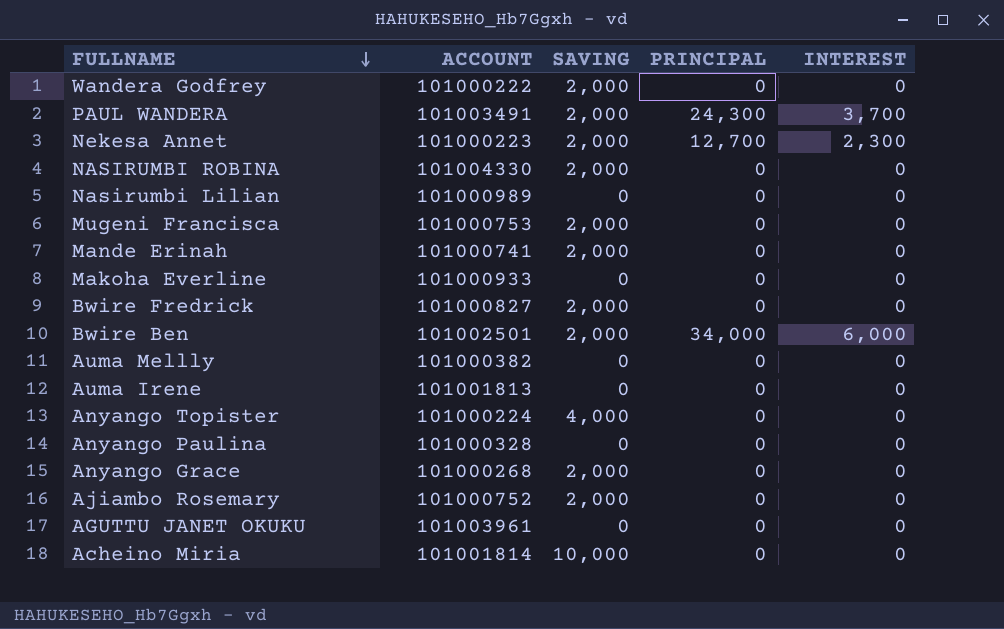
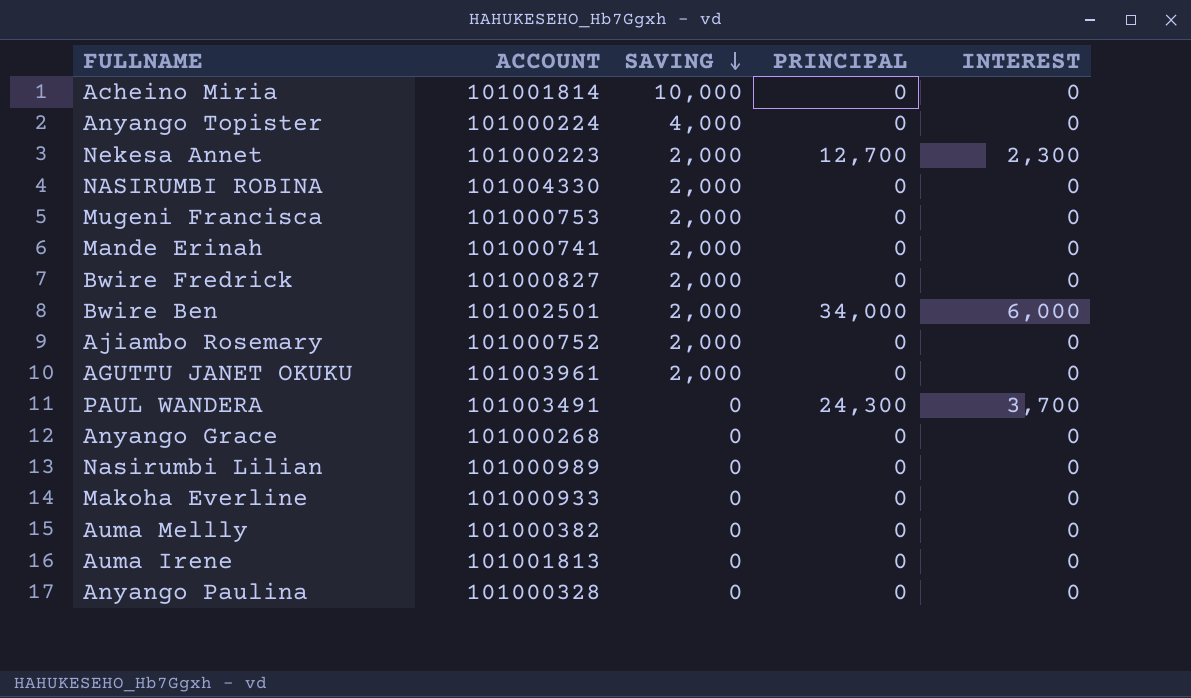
row order: FULLNAME descending -> SAVING descending
row Wandera Godfrey: 101000222 | 2,000 | 0 | 0 -> none
AGUTTU JANET OKUKU | SAVING: 0 -> 2,000
PAUL WANDERA | SAVING: 2,000 -> 0
Anyango Grace | SAVING: 2,000 -> 0

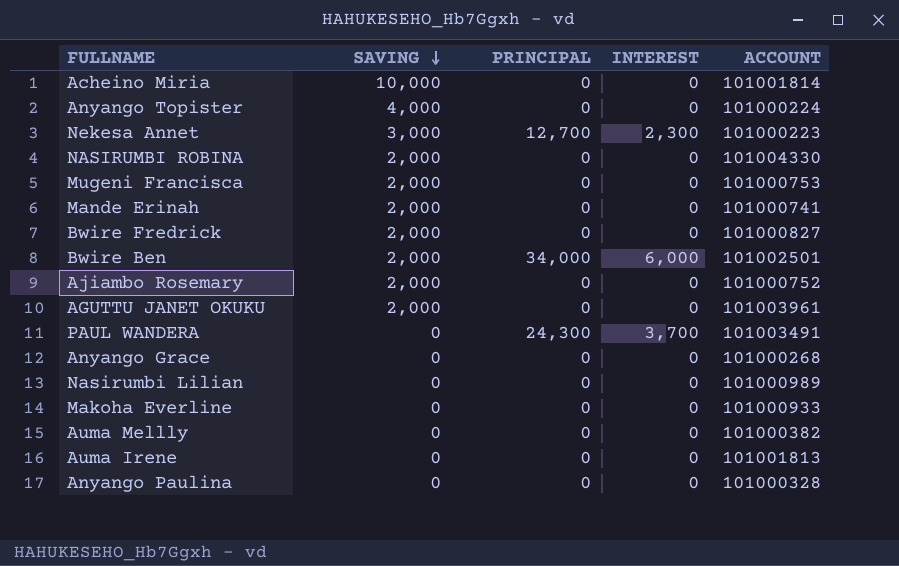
column ACCOUNT | position: 2 -> 5
Nekesa Annet | SAVING: 2,000 -> 3,000

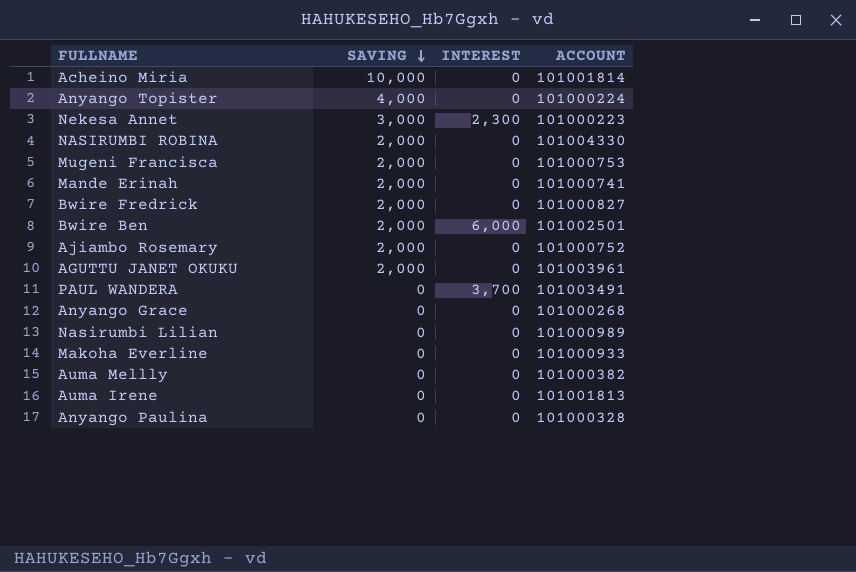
column PRINCIPAL | position: 3 -> none

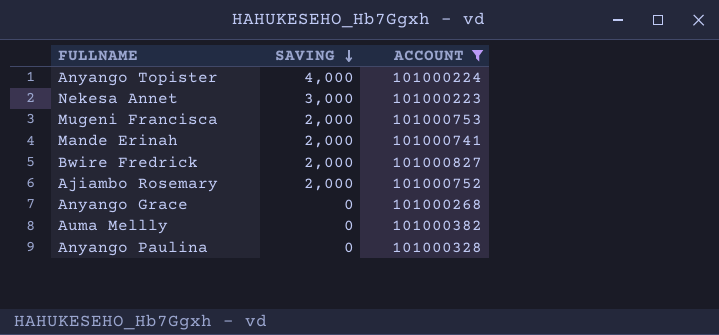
filter: none -> ACCOUNT <= 101000827
column INTEREST | position: 3 -> none

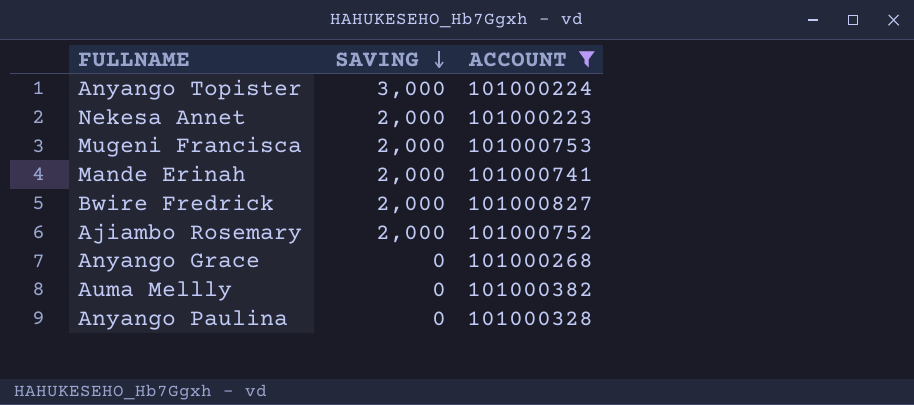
Anyango Topister | SAVING: 4,000 -> 3,000
Nekesa Annet | SAVING: 3,000 -> 2,000

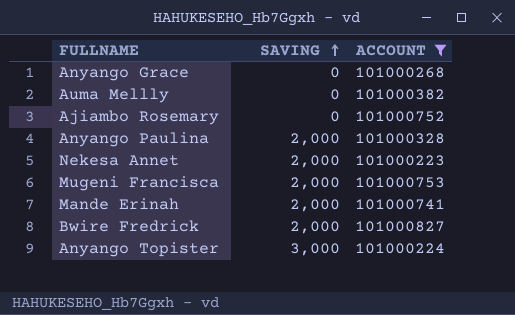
row order: SAVING descending -> SAVING ascending
Ajiambo Rosemary | SAVING: 2,000 -> 0
Anyango Paulina | SAVING: 0 -> 2,000

